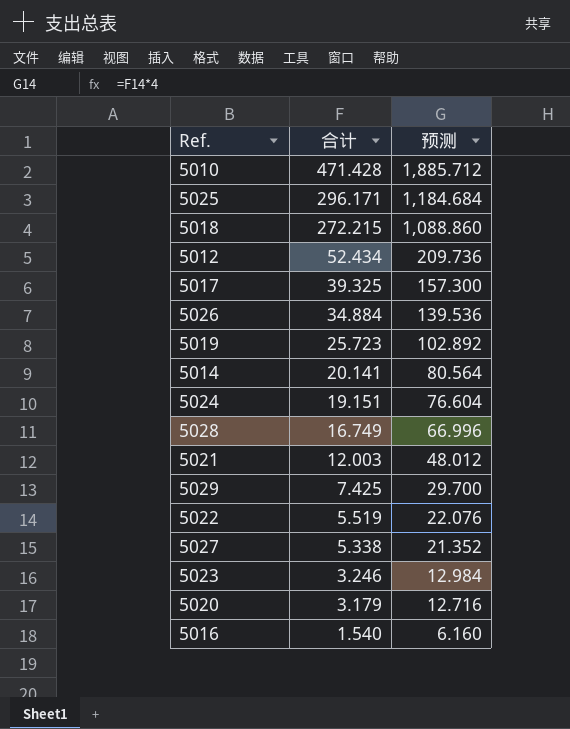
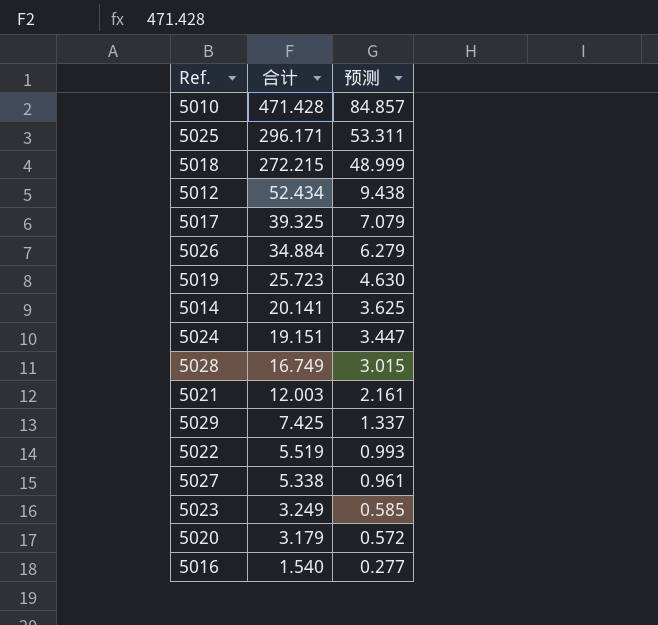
column 预测 | formula: [合计] * 4 -> [合计] * 0.18
5023 | 合计: 3.246 -> 3.249

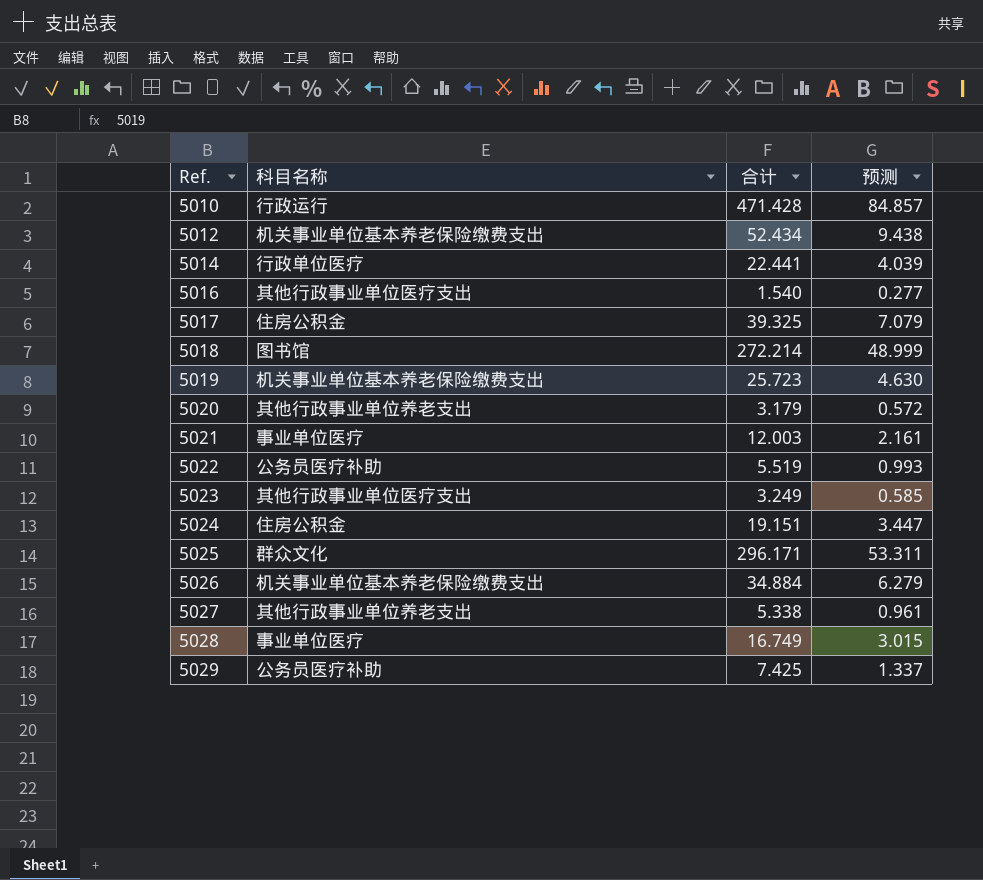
row order: 合计 descending -> Ref. ascending
column 科目名称 | position: none -> 2
5014 | 合计: 20.141 -> 22.441
5014 | 预测: 3.625 -> 4.039
5018 | 合计: 272.215 -> 272.214

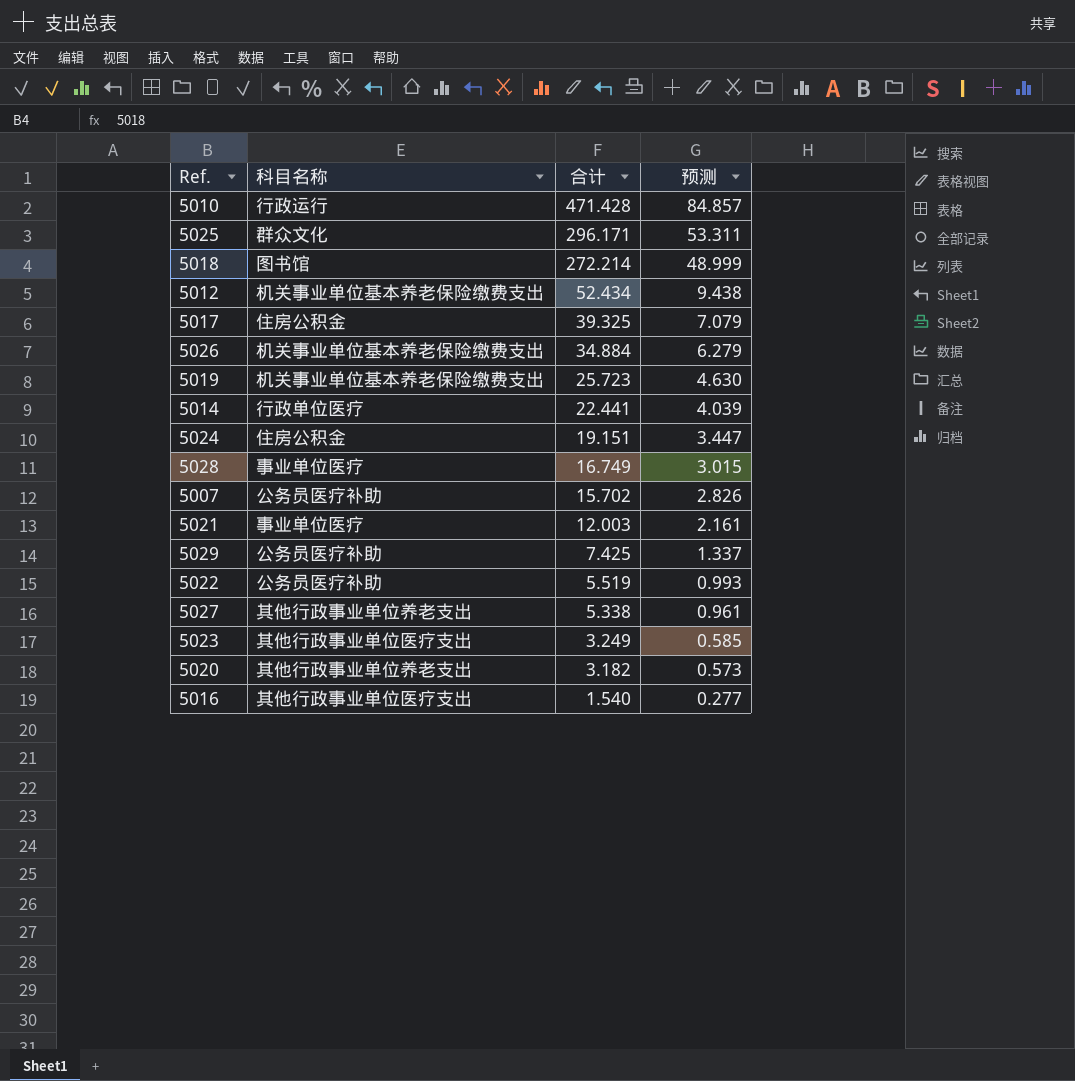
row order: Ref. ascending -> 合计 descending
row 5007: none -> 公务员医疗补助 | 15.702 | 2.826
5020 | 合计: 3.179 -> 3.182
5020 | 预测: 0.572 -> 0.573

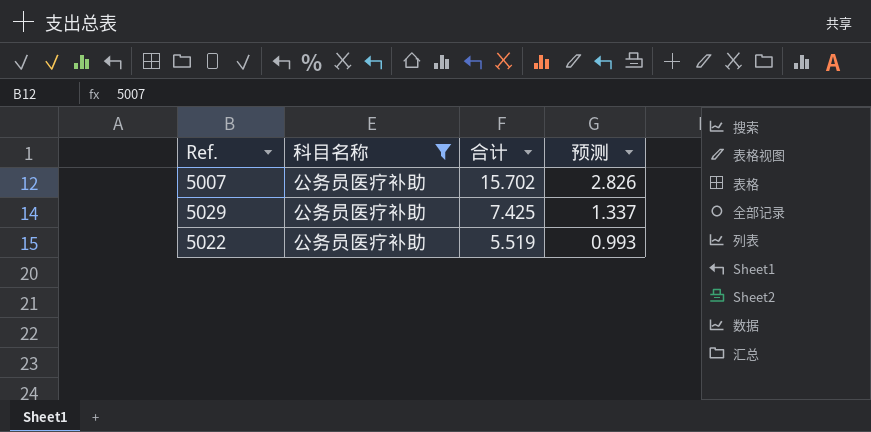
filter: none -> 科目名称 = 公务员医疗补助

